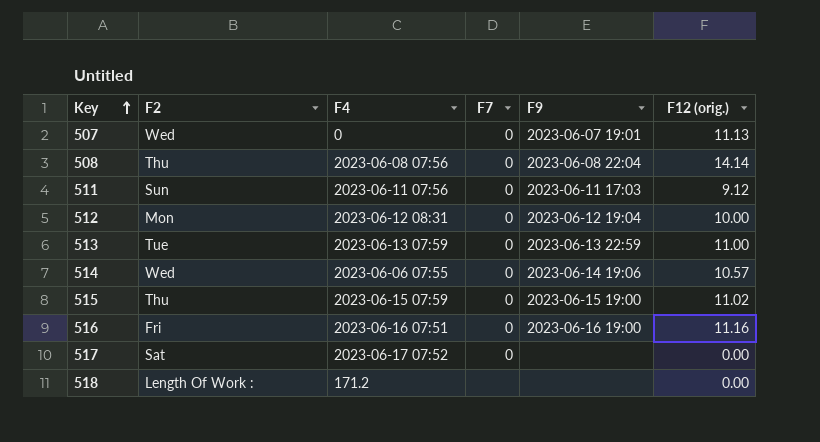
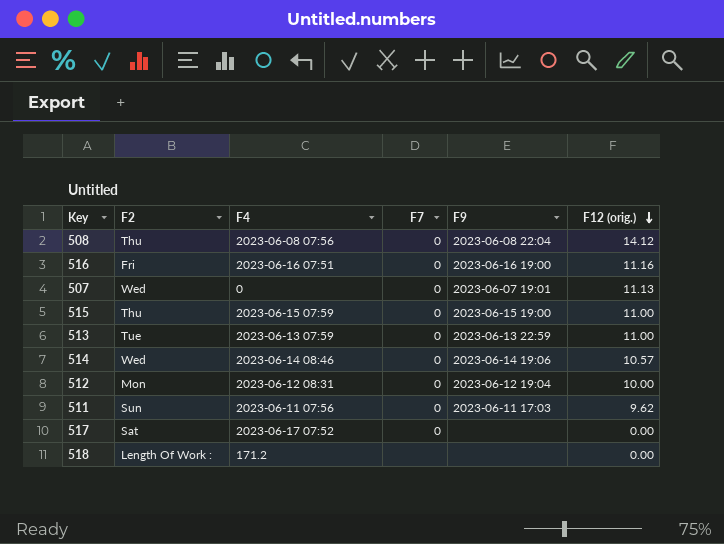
row order: Key ascending -> F12 (orig.) descending
508 | F12 (orig.): 14.14 -> 14.12
515 | F12 (orig.): 11.02 -> 11.00
514 | F4: 2023-06-06 07:55 -> 2023-06-14 08:46
511 | F12 (orig.): 9.12 -> 9.62

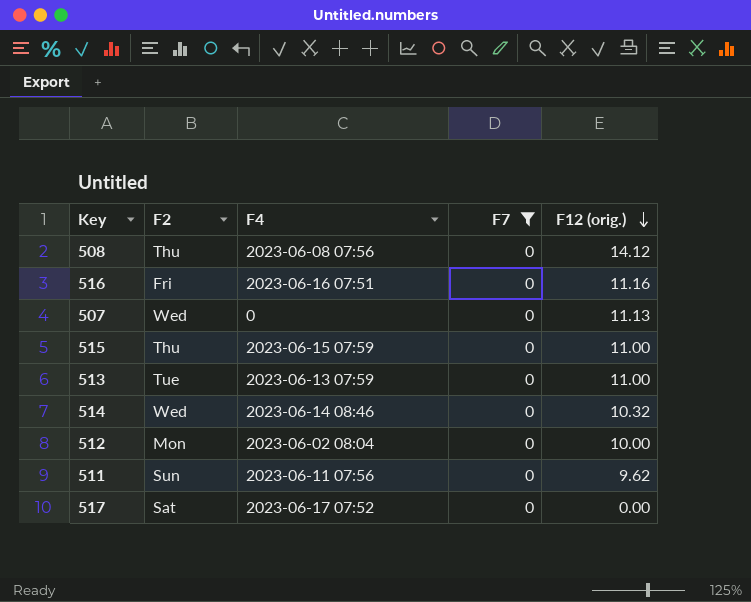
filter: none -> F7 = 0
column F9 | position: 5 -> none
514 | F12 (orig.): 10.57 -> 10.32
512 | F4: 2023-06-12 08:31 -> 2023-06-02 08:04

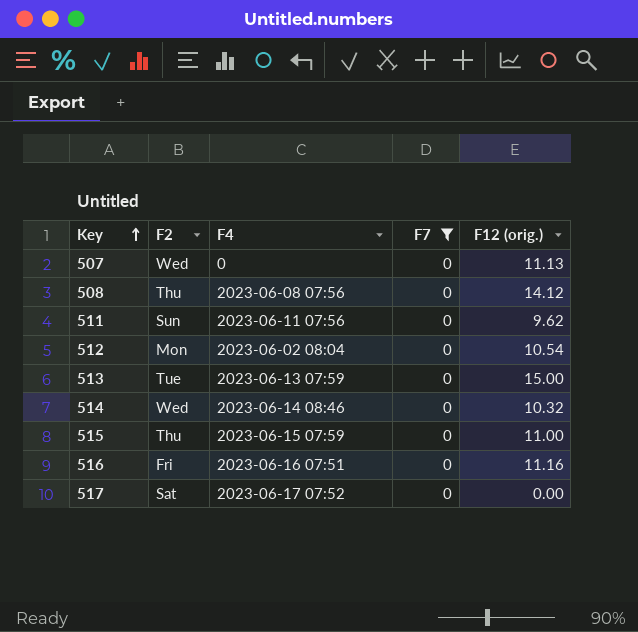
row order: F12 (orig.) descending -> Key ascending
512 | F12 (orig.): 10.00 -> 10.54
513 | F12 (orig.): 11.00 -> 15.00

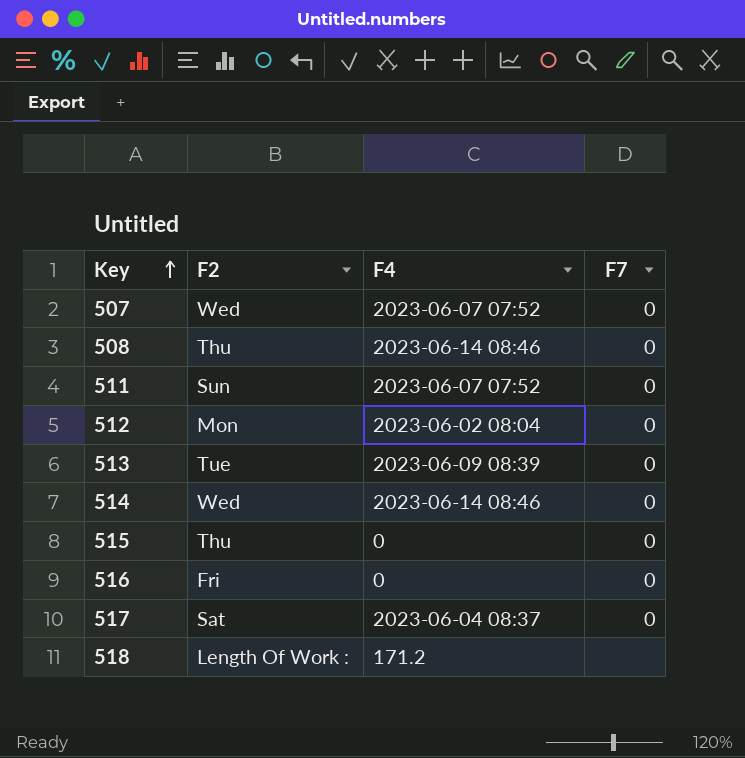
filter: F7 = 0 -> none
column F12 (orig.) | position: 5 -> none
507 | F4: 0 -> 2023-06-07 07:52
508 | F4: 2023-06-08 07:56 -> 2023-06-14 08:46
511 | F4: 2023-06-11 07:56 -> 2023-06-07 07:52
513 | F4: 2023-06-13 07:59 -> 2023-06-09 08:39
515 | F4: 2023-06-15 07:59 -> 0
516 | F4: 2023-06-16 07:51 -> 0
517 | F4: 2023-06-17 07:52 -> 2023-06-04 08:37

